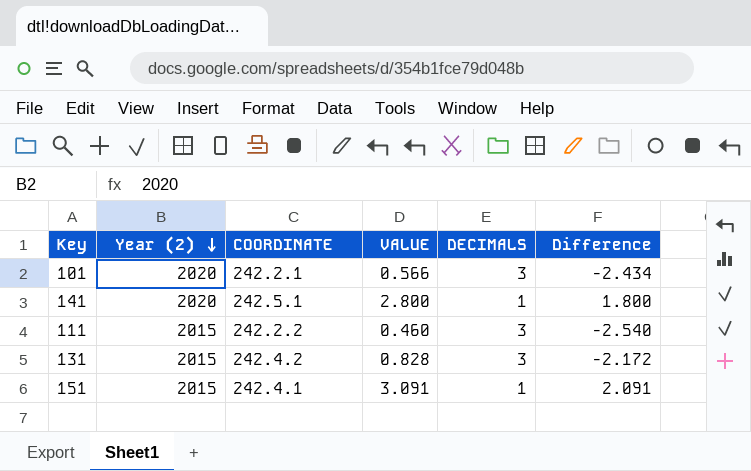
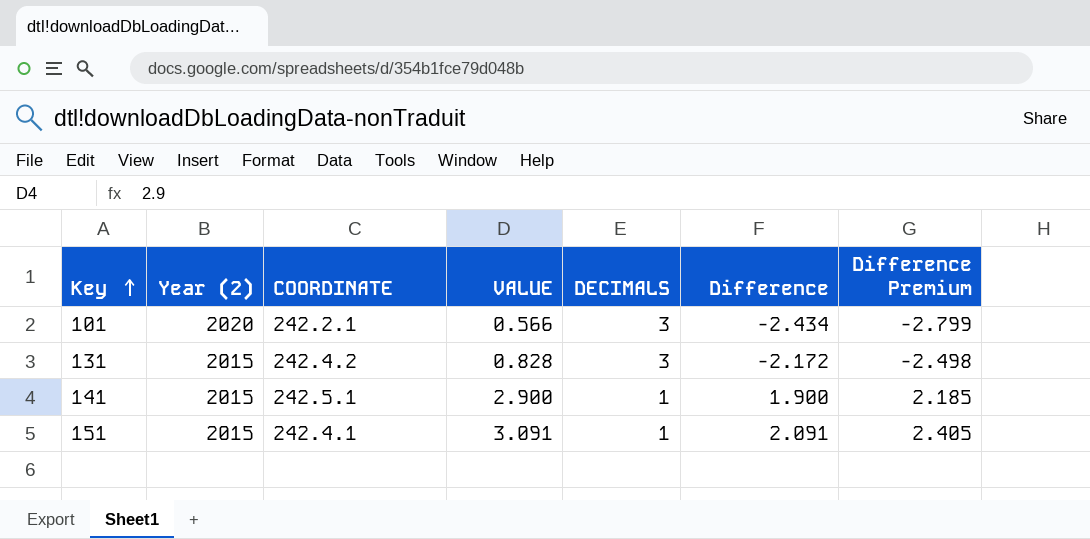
row order: Year (2) descending -> Key ascending
column Difference Premium | formula: none -> [Difference] * 1.15
row 111: 2015 | 242.2.2 | 0.460 | 3 | -2.540 -> none
141 | Year (2): 2020 -> 2015
141 | VALUE: 2.800 -> 2.900
141 | Difference: 1.800 -> 1.900

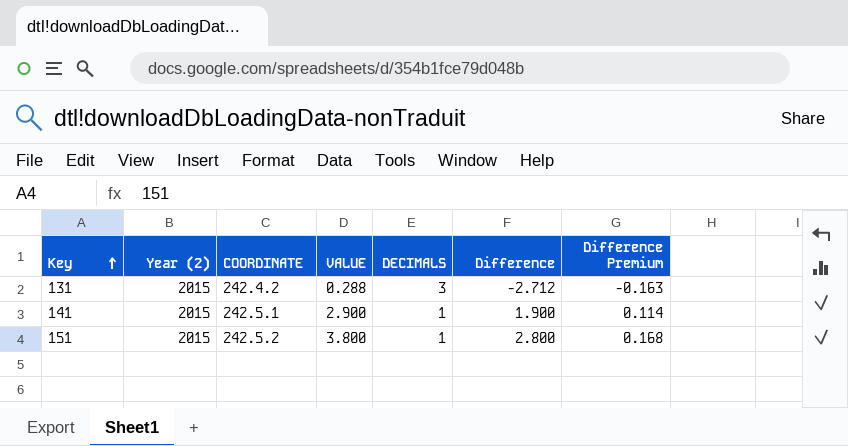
column Difference Premium | formula: [Difference] * 1.15 -> [Difference] * 0.06
row 101: 2020 | 242.2.1 | 0.566 | 3 | -2.434 | -2.799 -> none
131 | VALUE: 0.828 -> 0.288
131 | Difference: -2.172 -> -2.712
151 | COORDINATE: 242.4.1 -> 242.5.2
151 | VALUE: 3.091 -> 3.800
151 | Difference: 2.091 -> 2.800

